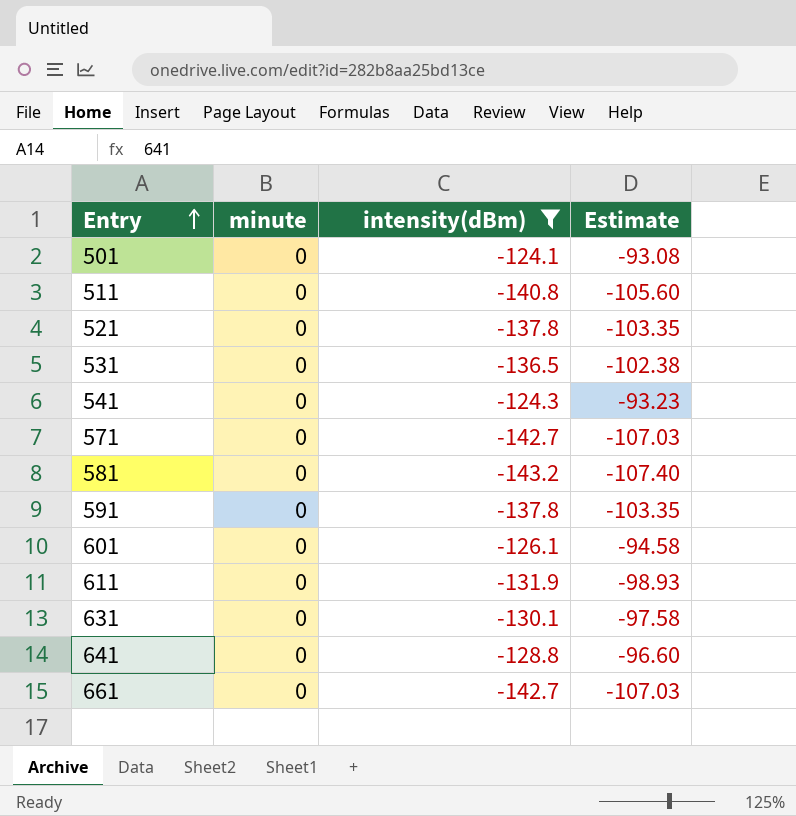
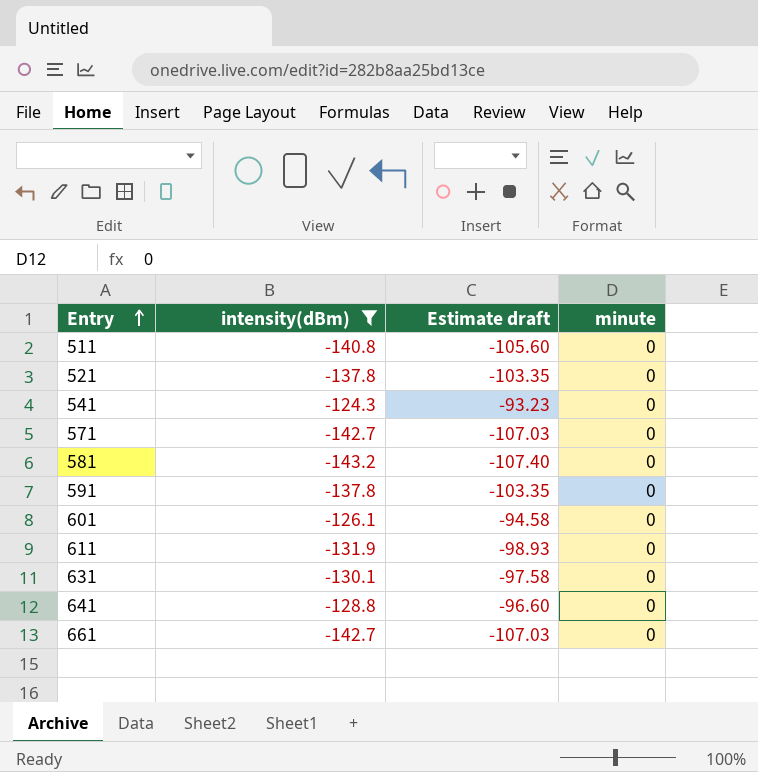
column name: Estimate -> Estimate draft
column minute | position: 2 -> 4
row 501: 0 | -124.1 | -93.08 -> none
row 531: 0 | -136.5 | -102.38 -> none

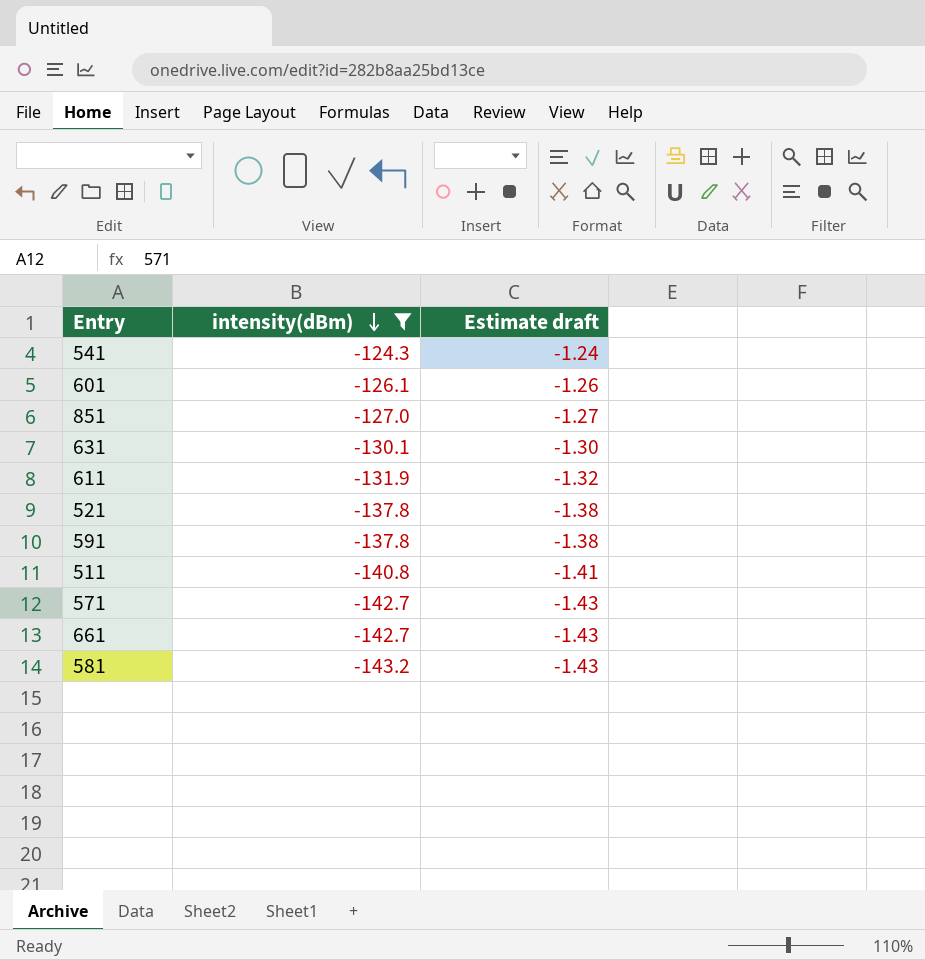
row order: Entry ascending -> intensity(dBm) descending
column minute | position: 4 -> none
column Estimate draft | formula: [intensity(dBm)] * 0.75 -> [intensity(dBm)] * 0.01
row 641: -128.8 | -96.60 | 0 -> none
row 851: none -> -127.0 | -1.27

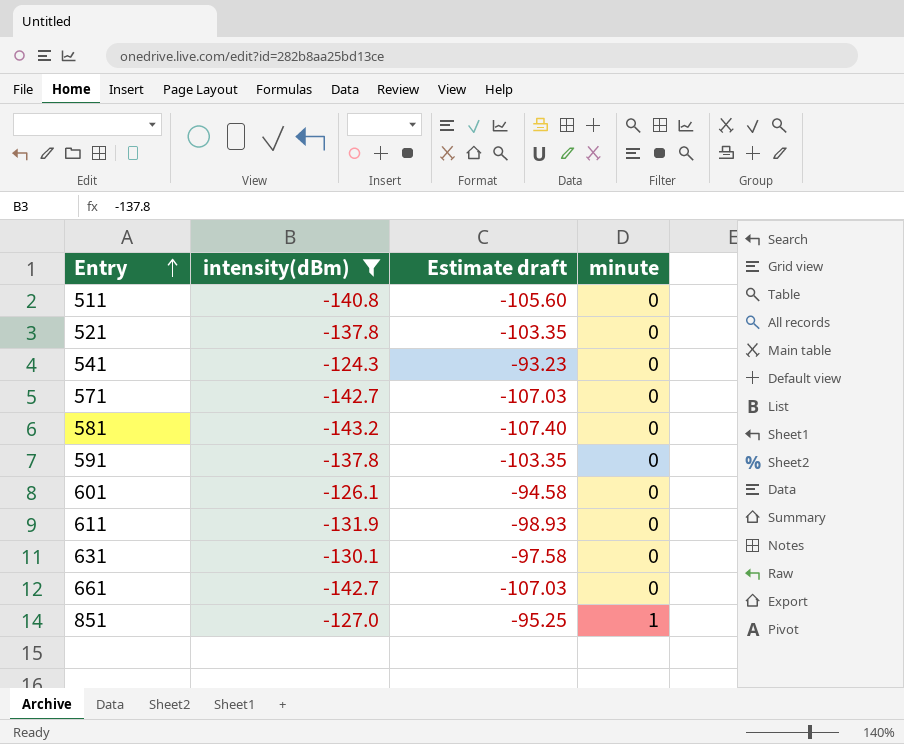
row order: intensity(dBm) descending -> Entry ascending
column Estimate draft | formula: [intensity(dBm)] * 0.01 -> [intensity(dBm)] * 0.75
column minute | position: none -> 4

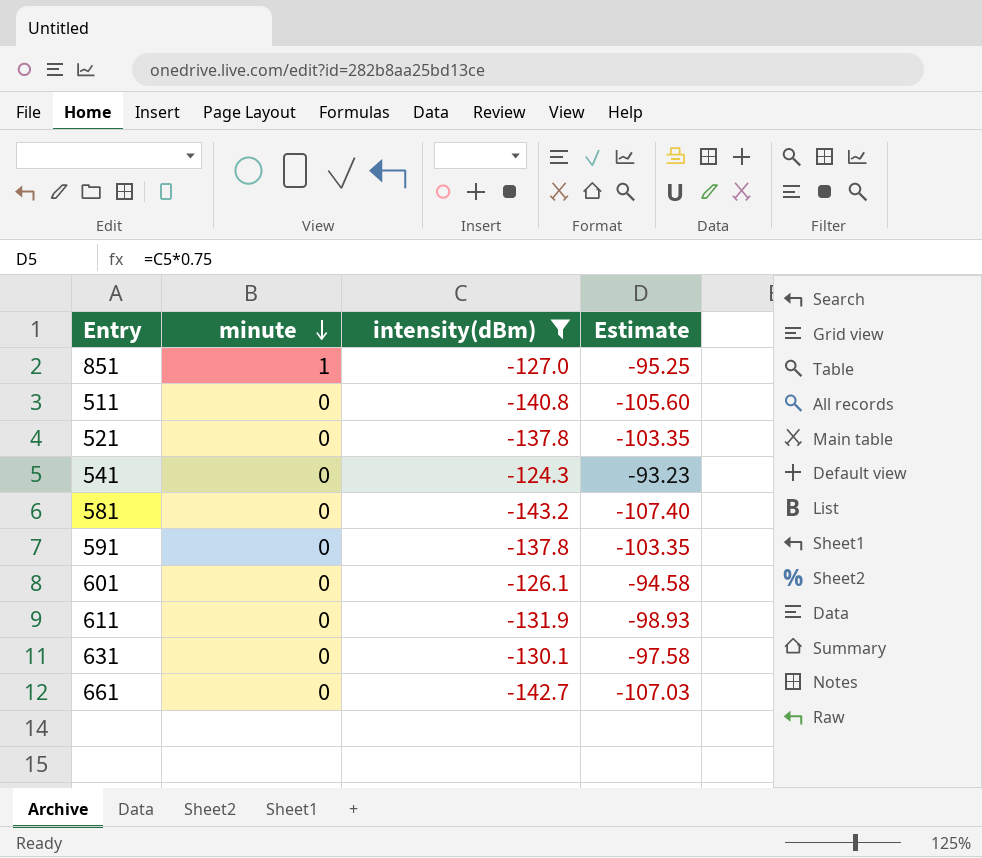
row order: Entry ascending -> minute descending
column minute | position: 4 -> 2
column name: Estimate draft -> Estimate
row 571: -142.7 | -107.03 | 0 -> none

